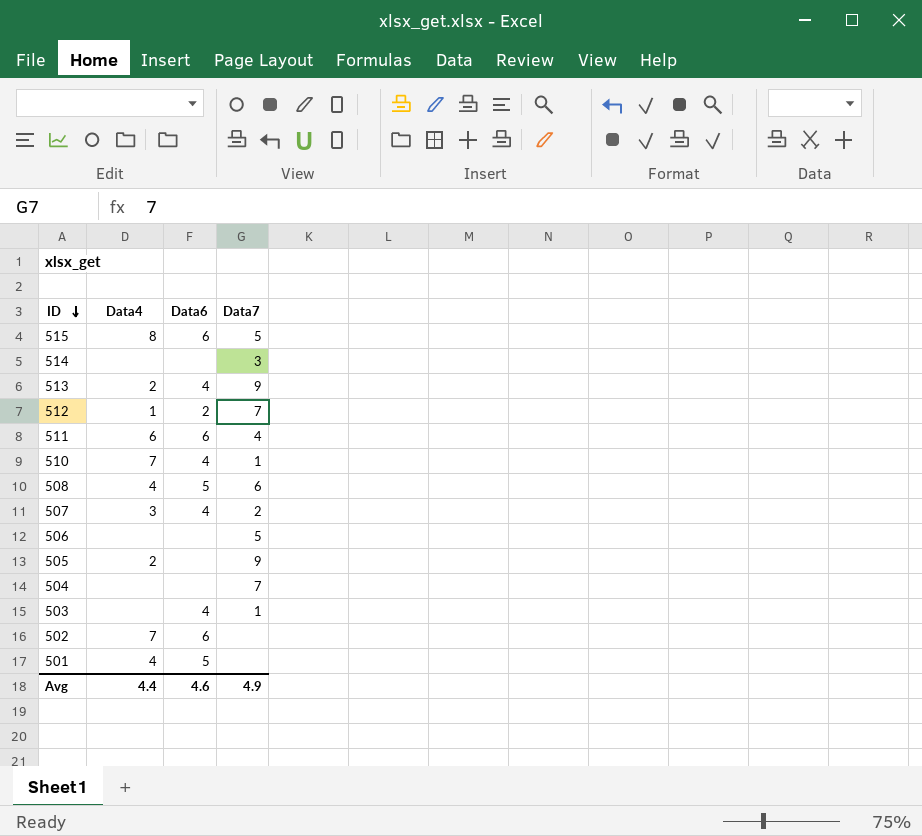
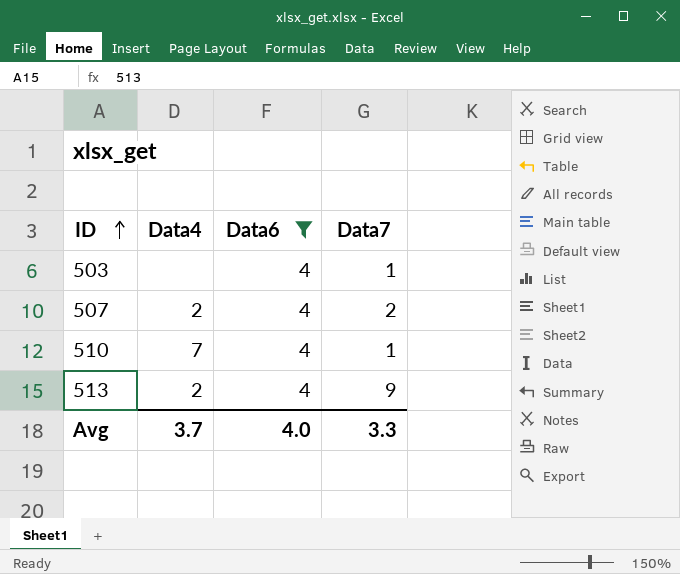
filter: none -> Data6 = 4
row order: ID descending -> ID ascending
507 | Data4: 3 -> 2
Avg | Data4: 4.4 -> 3.7
Avg | Data6: 4.6 -> 4.0
Avg | Data7: 4.9 -> 3.3

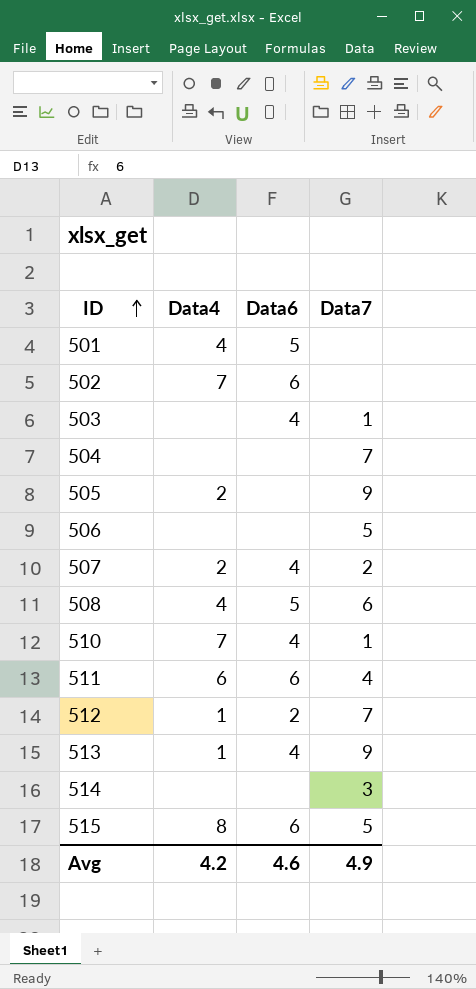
filter: Data6 = 4 -> none
513 | Data4: 2 -> 1
Avg | Data4: 3.7 -> 4.2
Avg | Data6: 4.0 -> 4.6
Avg | Data7: 3.3 -> 4.9

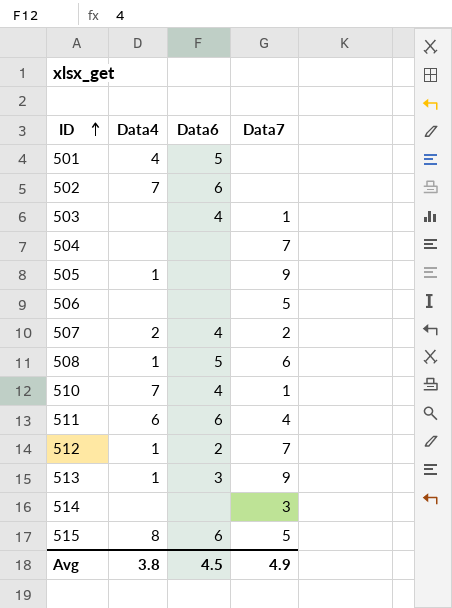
505 | Data4: 2 -> 1
508 | Data4: 4 -> 1
513 | Data6: 4 -> 3
Avg | Data4: 4.2 -> 3.8
Avg | Data6: 4.6 -> 4.5

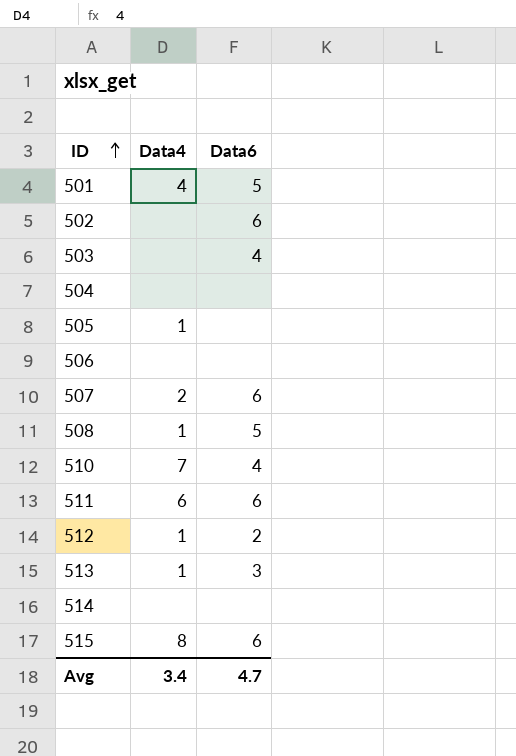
column Data7 | position: 4 -> none
502 | Data4: 7 -> none
507 | Data6: 4 -> 6
Avg | Data4: 3.8 -> 3.4
Avg | Data6: 4.5 -> 4.7

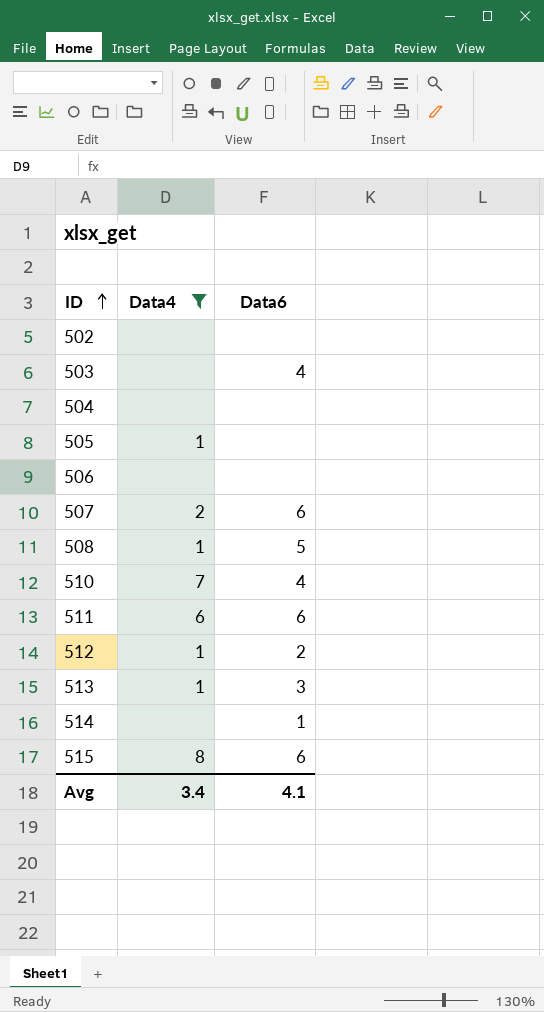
filter: none -> Data4 != 4
502 | Data6: 6 -> none
514 | Data6: none -> 1
Avg | Data6: 4.7 -> 4.1

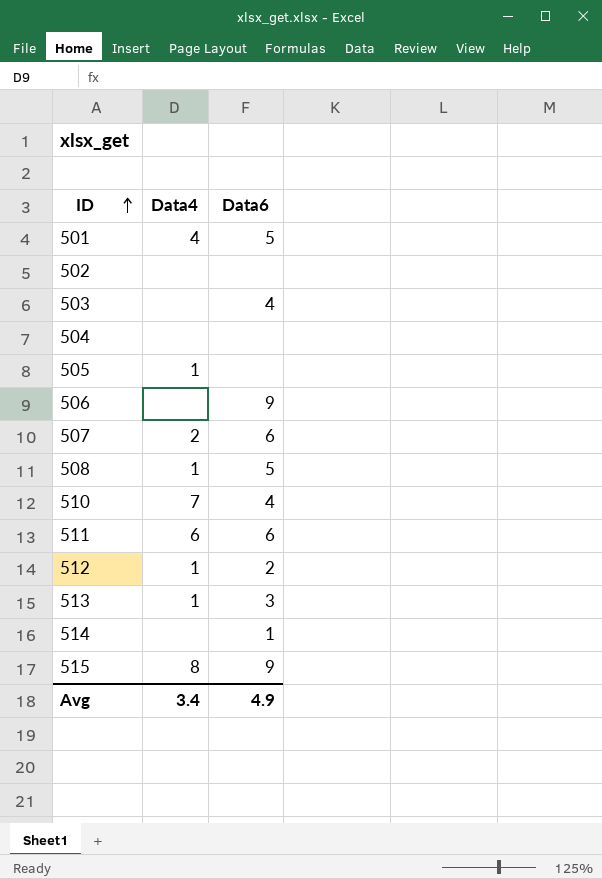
filter: Data4 != 4 -> none
506 | Data6: none -> 9
515 | Data6: 6 -> 9
Avg | Data6: 4.1 -> 4.9

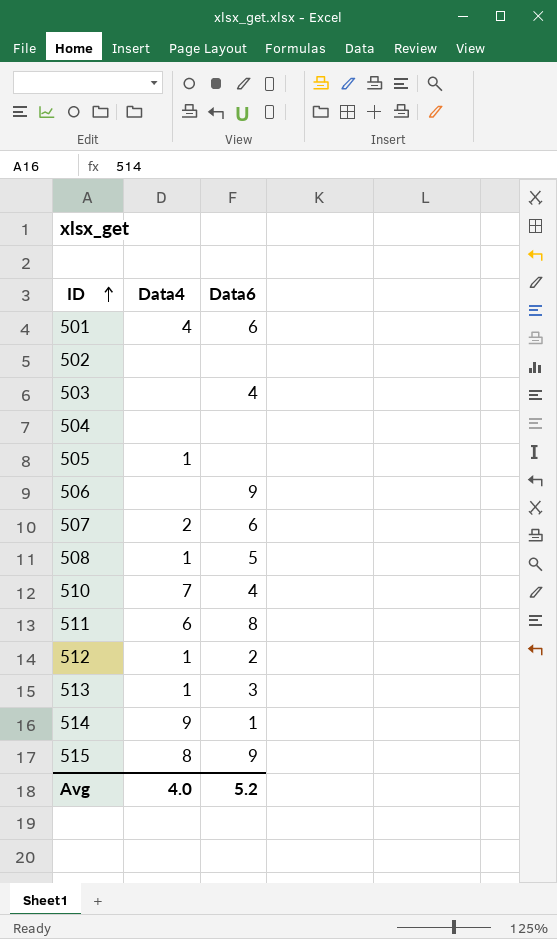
501 | Data6: 5 -> 6
511 | Data6: 6 -> 8
514 | Data4: none -> 9
Avg | Data4: 3.4 -> 4.0
Avg | Data6: 4.9 -> 5.2

